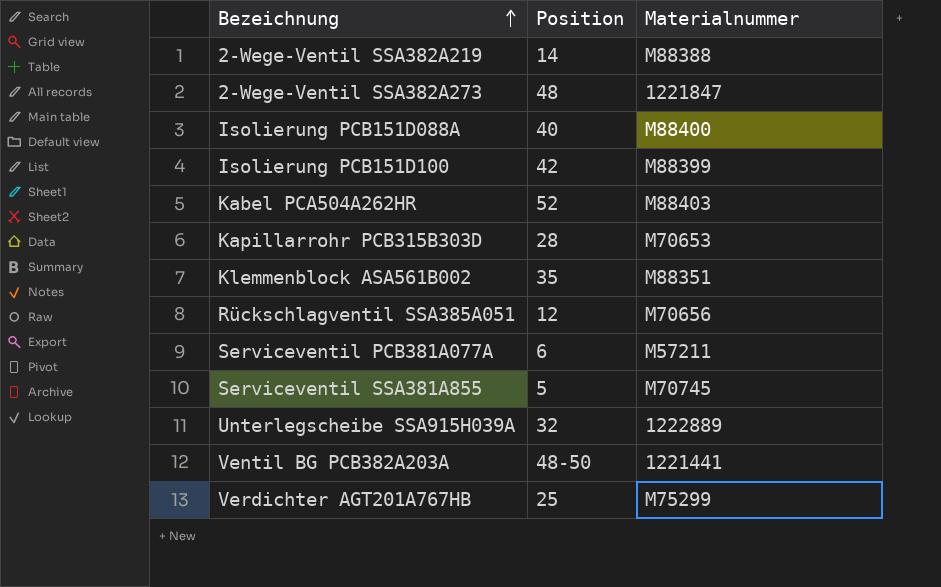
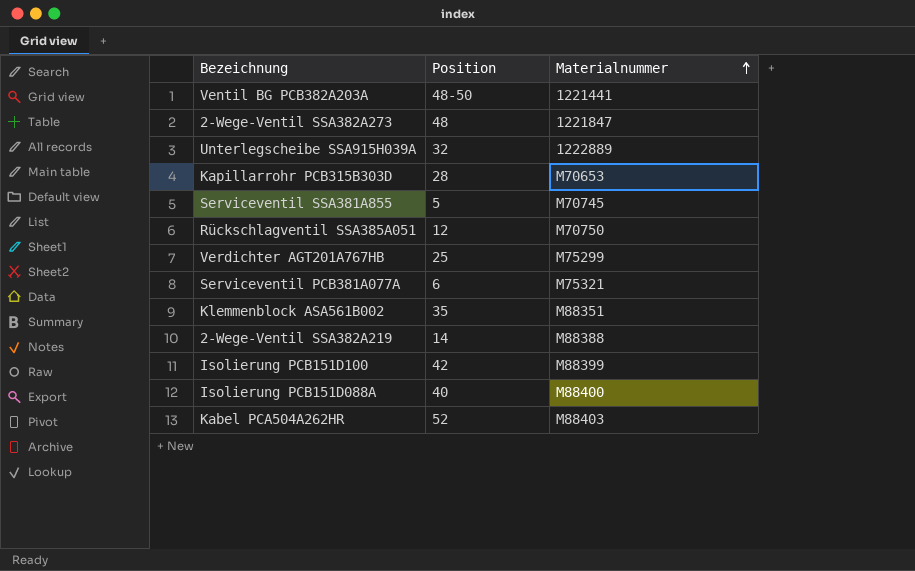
row order: Bezeichnung ascending -> Materialnummer ascending
Rückschlagventil SSA385A051 | Materialnummer: M70656 -> M70750
Serviceventil PCB381A077A | Materialnummer: M57211 -> M75321

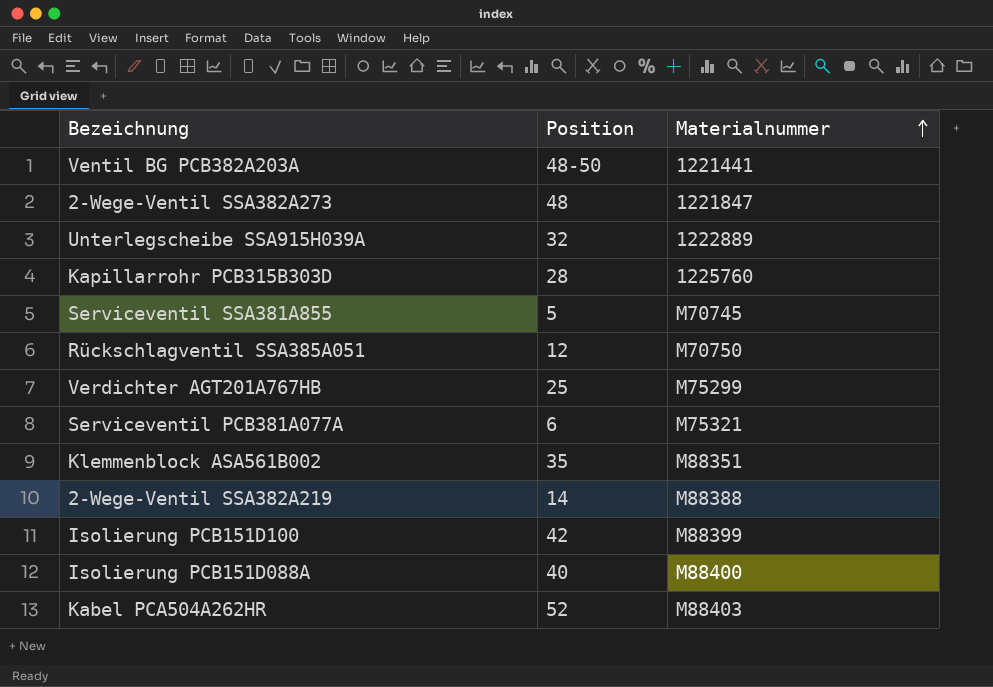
Kapillarrohr PCB315B303D | Materialnummer: M70653 -> 1225760

